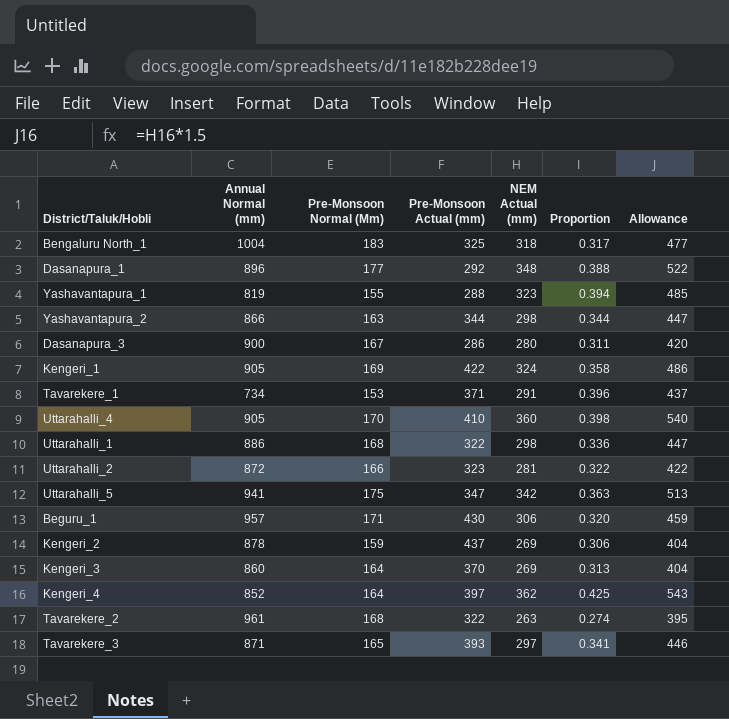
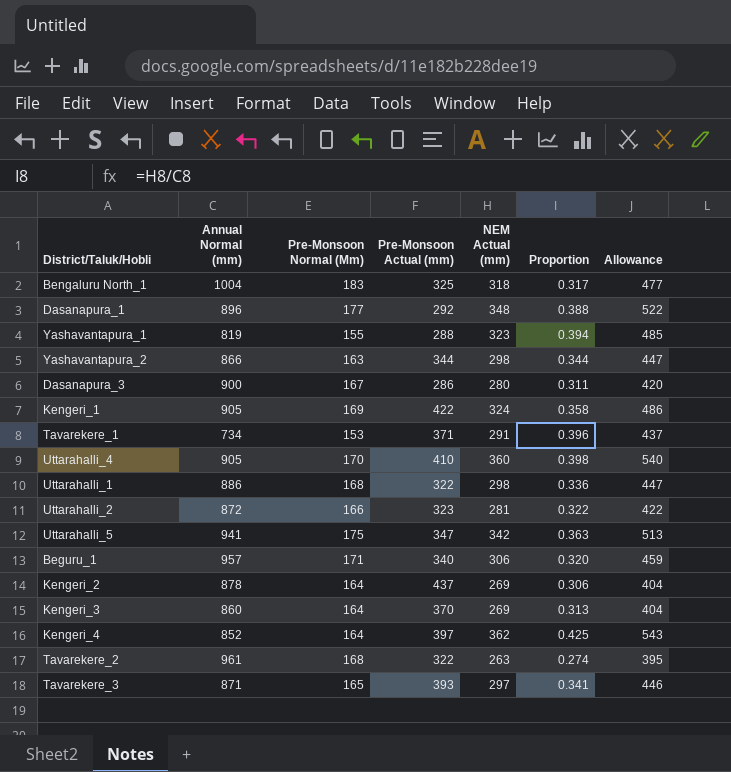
Beguru_1 | Pre-Monsoon Actual (mm): 430 -> 340
Kengeri_2 | Pre-Monsoon Normal (Mm): 159 -> 164

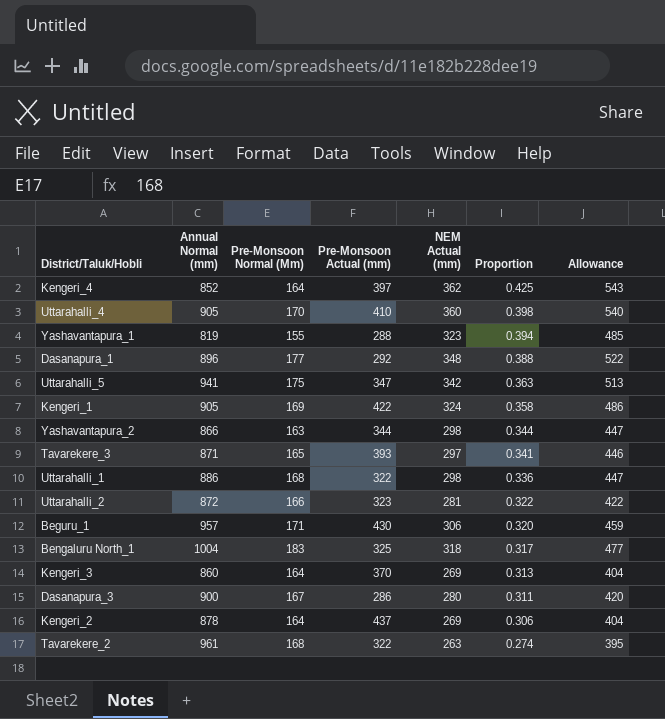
row order: none -> Proportion descending
row Tavarekere_1: 734 | 153 | 371 | 291 | 0.396 | 437 -> none
Beguru_1 | Pre-Monsoon Actual (mm): 340 -> 430

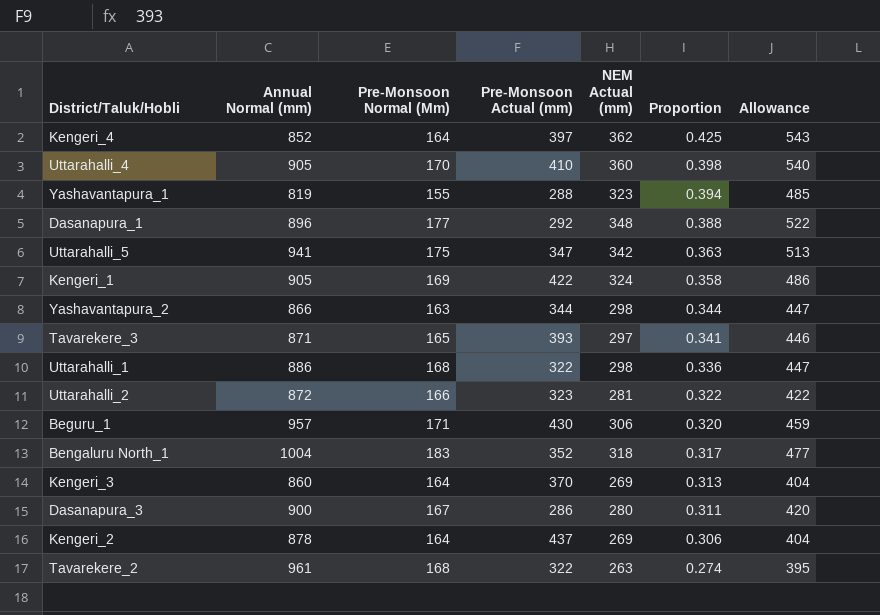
Bengaluru North_1 | Pre-Monsoon Actual (mm): 325 -> 352

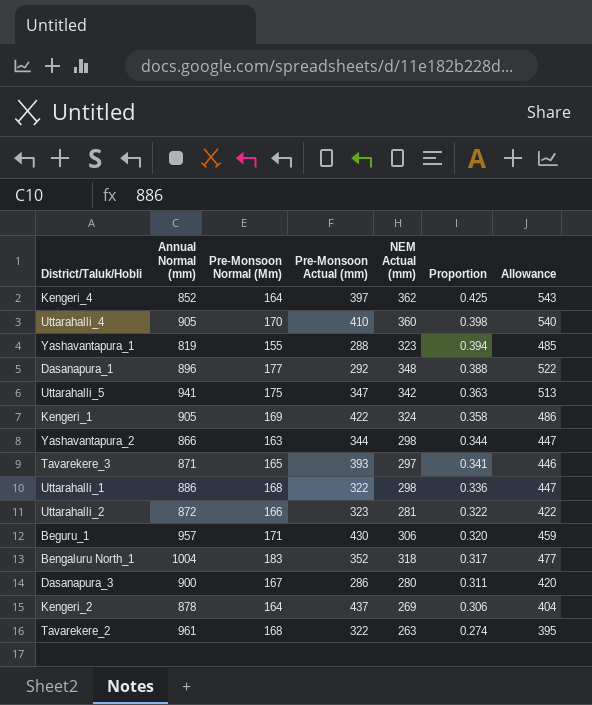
row Kengeri_3: 860 | 164 | 370 | 269 | 0.313 | 404 -> none

